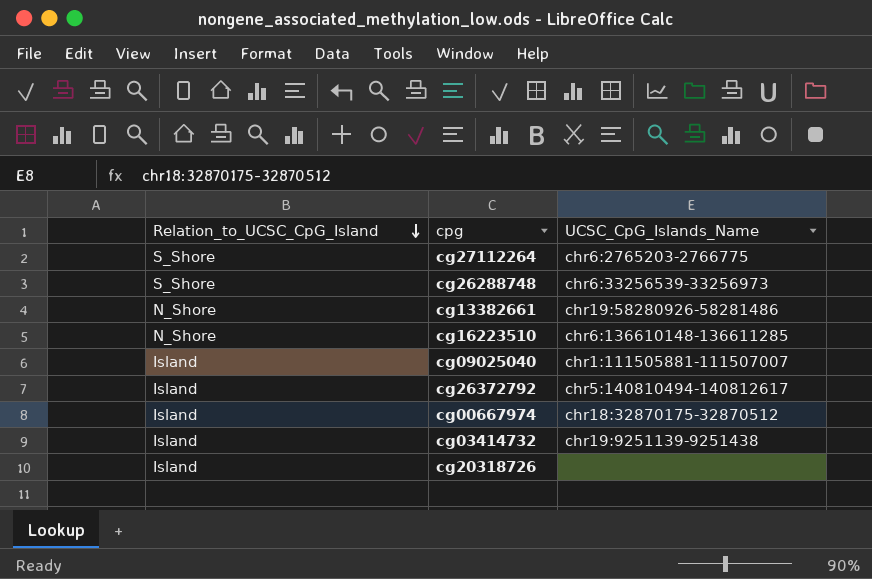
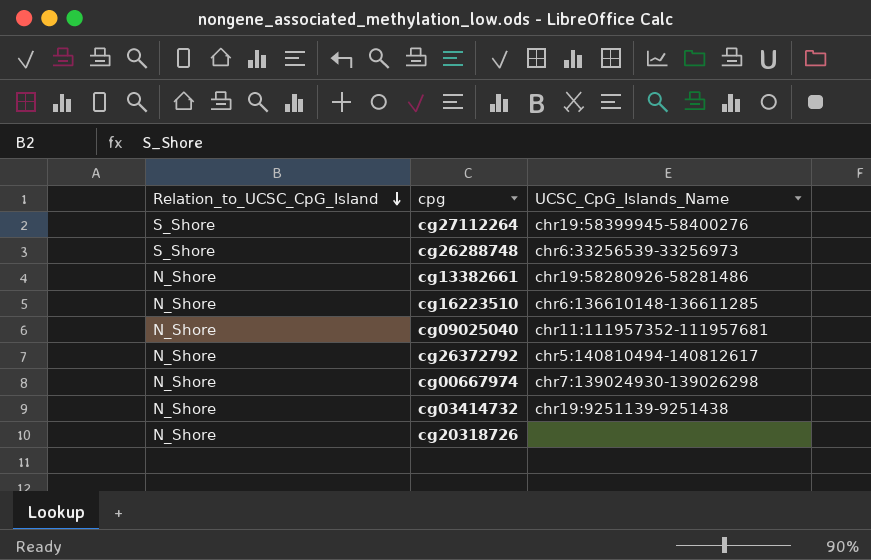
cg27112264 | UCSC_CpG_Islands_Name: chr6:2765203-2766775 -> chr19:58399945-58400276
cg09025040 | Relation_to_UCSC_CpG_Island: Island -> N_Shore
cg09025040 | UCSC_CpG_Islands_Name: chr1:111505881-111507007 -> chr11:111957352-111957681
cg26372792 | Relation_to_UCSC_CpG_Island: Island -> N_Shore
cg00667974 | Relation_to_UCSC_CpG_Island: Island -> N_Shore
cg00667974 | UCSC_CpG_Islands_Name: chr18:32870175-32870512 -> chr7:139024930-139026298
cg03414732 | Relation_to_UCSC_CpG_Island: Island -> N_Shore
cg20318726 | Relation_to_UCSC_CpG_Island: Island -> N_Shore

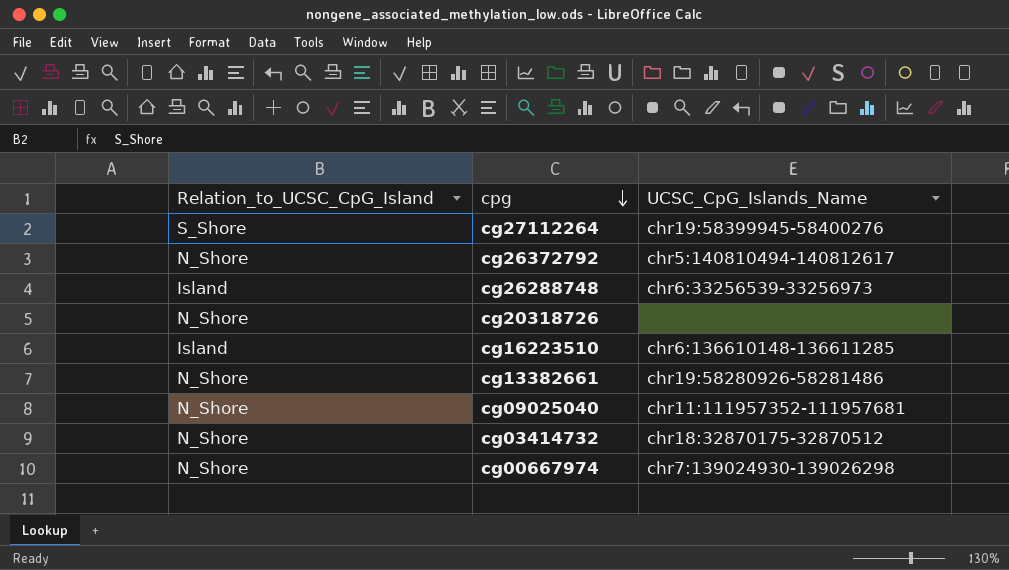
row order: Relation_to_UCSC_CpG_Island descending -> cpg descending
cg26288748 | Relation_to_UCSC_CpG_Island: S_Shore -> Island
cg16223510 | Relation_to_UCSC_CpG_Island: N_Shore -> Island
cg03414732 | UCSC_CpG_Islands_Name: chr19:9251139-9251438 -> chr18:32870175-32870512

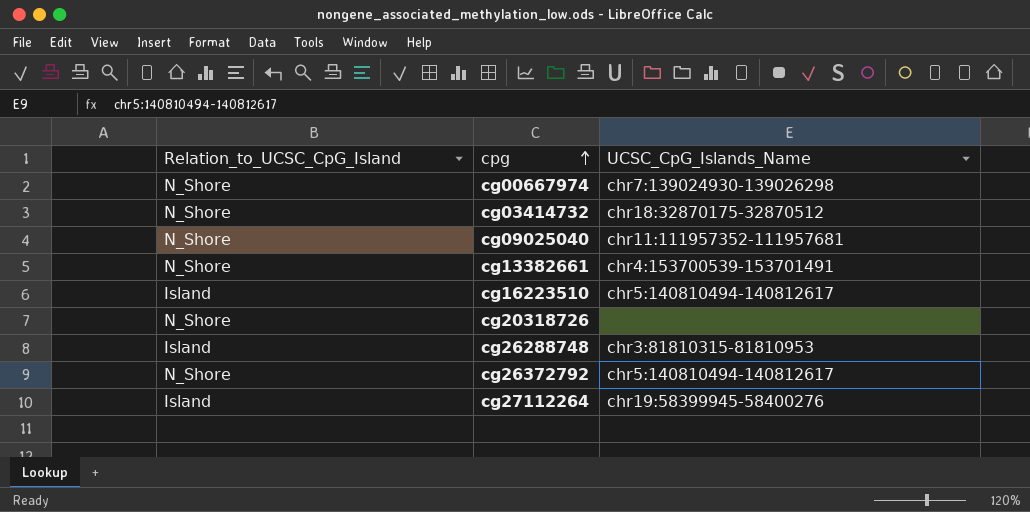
row order: cpg descending -> cpg ascending
cg13382661 | UCSC_CpG_Islands_Name: chr19:58280926-58281486 -> chr4:153700539-153701491
cg16223510 | UCSC_CpG_Islands_Name: chr6:136610148-136611285 -> chr5:140810494-140812617
cg26288748 | UCSC_CpG_Islands_Name: chr6:33256539-33256973 -> chr3:81810315-81810953
cg27112264 | Relation_to_UCSC_CpG_Island: S_Shore -> Island

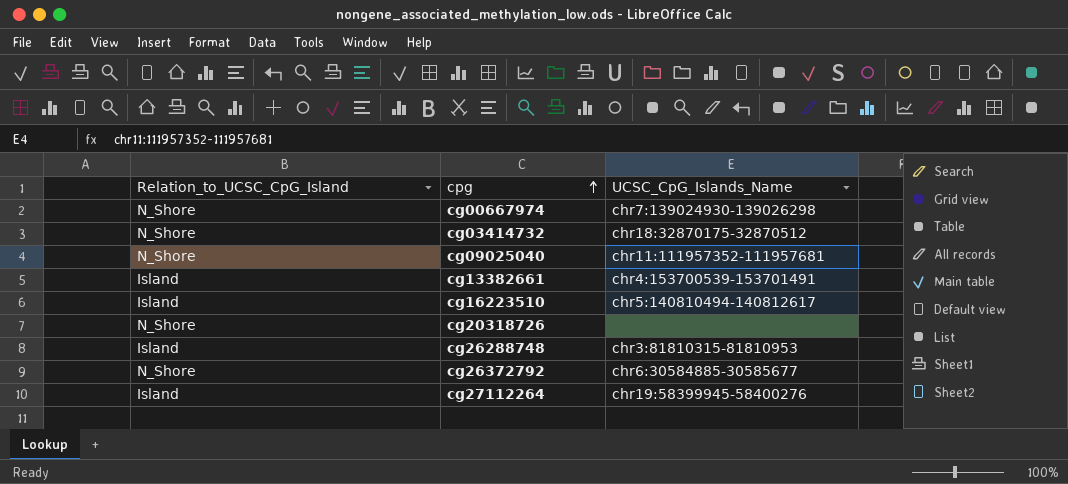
cg13382661 | Relation_to_UCSC_CpG_Island: N_Shore -> Island
cg26372792 | UCSC_CpG_Islands_Name: chr5:140810494-140812617 -> chr6:30584885-30585677

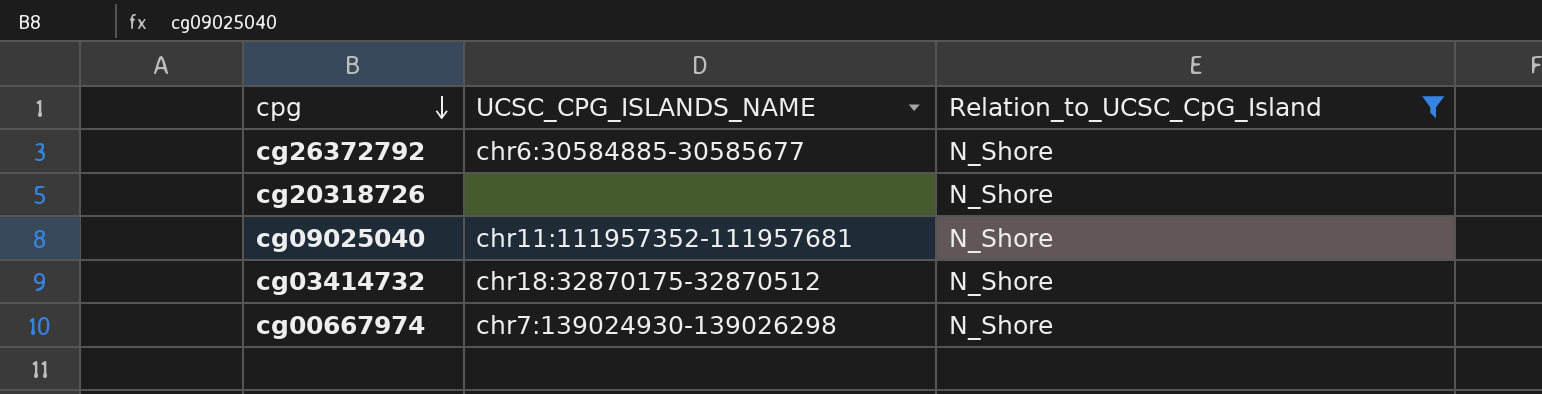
filter: none -> Relation_to_UCSC_CpG_Island = N_Shore
row order: cpg ascending -> cpg descending
column name: UCSC_CpG_Islands_Name -> UCSC_CPG_ISLANDS_NAME
column Relation_to_UCSC_CpG_Island | position: 1 -> 3

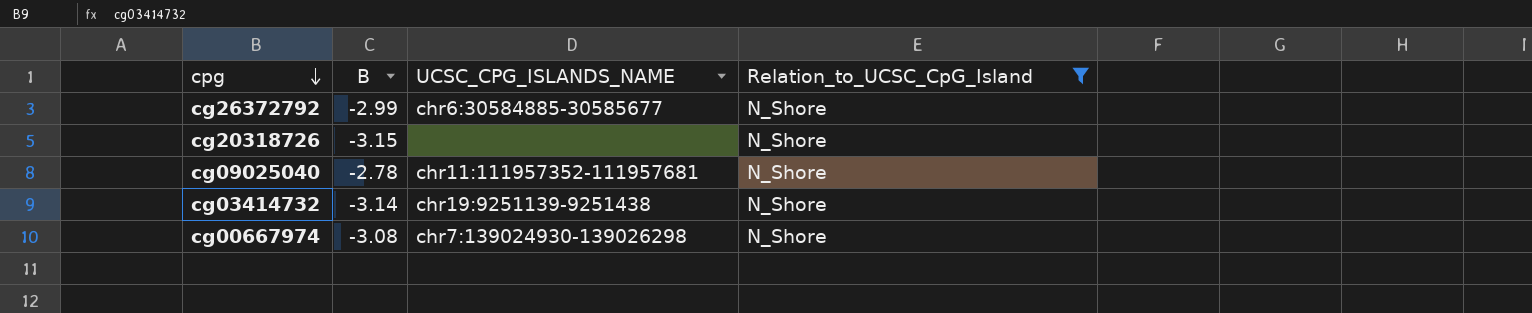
column B | position: none -> 2
cg03414732 | UCSC_CPG_ISLANDS_NAME: chr18:32870175-32870512 -> chr19:9251139-9251438

